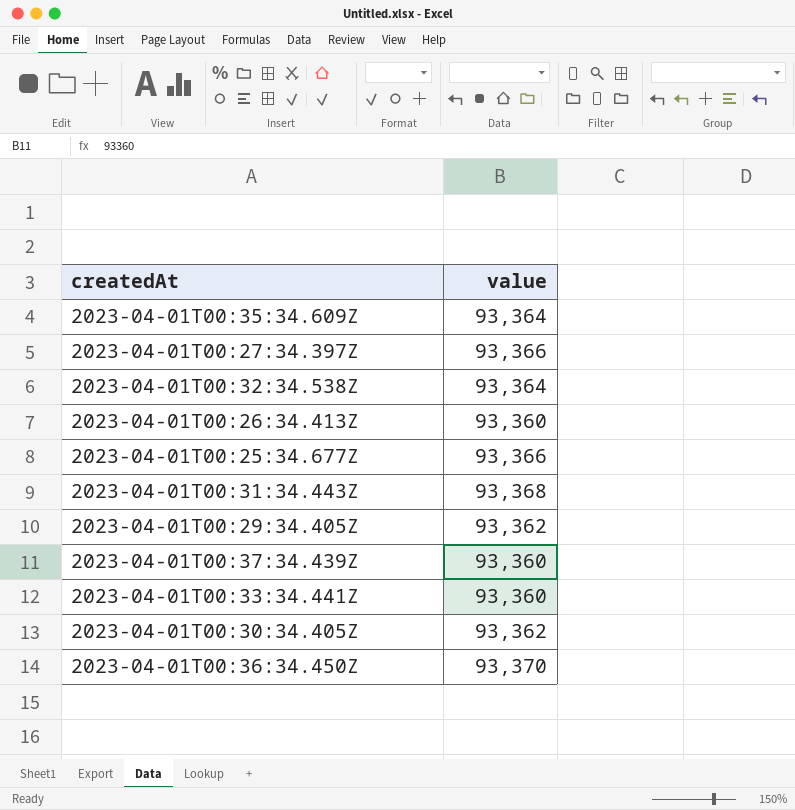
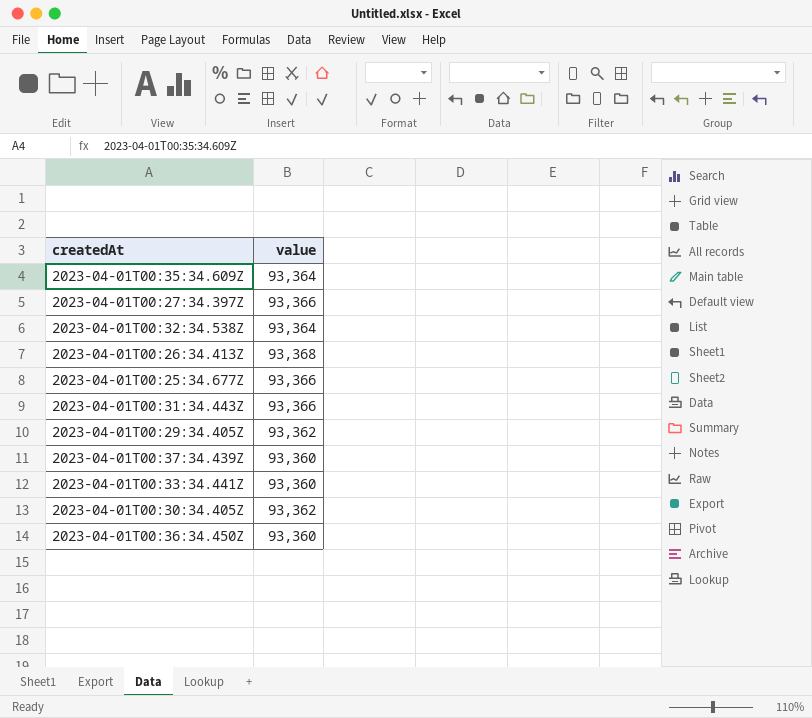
2023-04-01T00:26:34.413Z | value: 93,360 -> 93,368
2023-04-01T00:31:34.443Z | value: 93,368 -> 93,366
2023-04-01T00:36:34.450Z | value: 93,370 -> 93,360

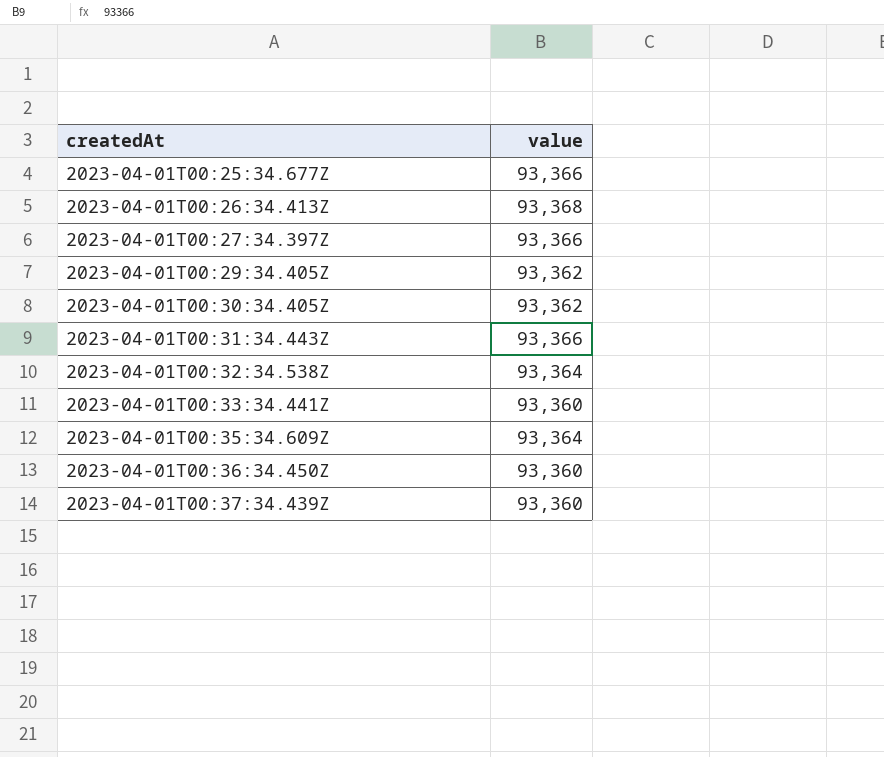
row order: none -> createdAt ascending

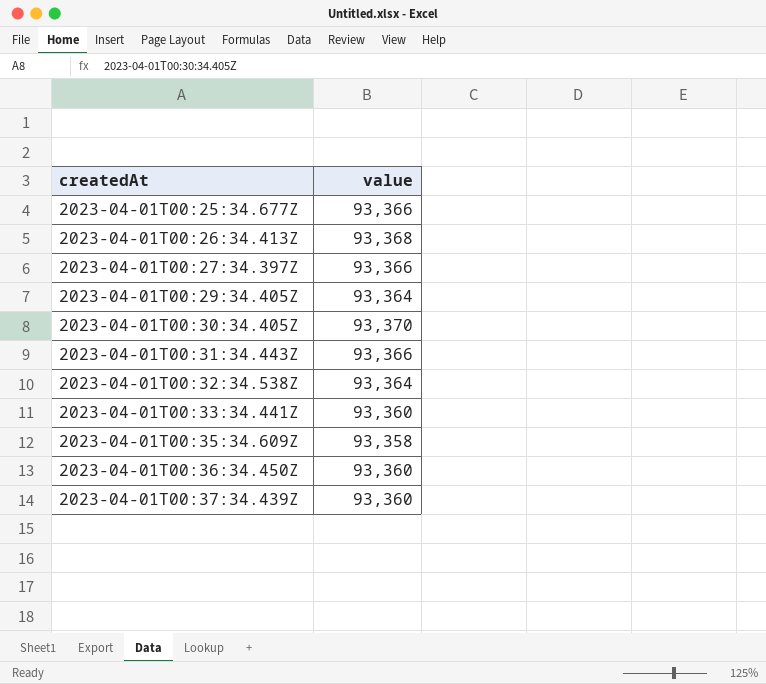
2023-04-01T00:29:34.405Z | value: 93,362 -> 93,364
2023-04-01T00:30:34.405Z | value: 93,362 -> 93,370
2023-04-01T00:35:34.609Z | value: 93,364 -> 93,358

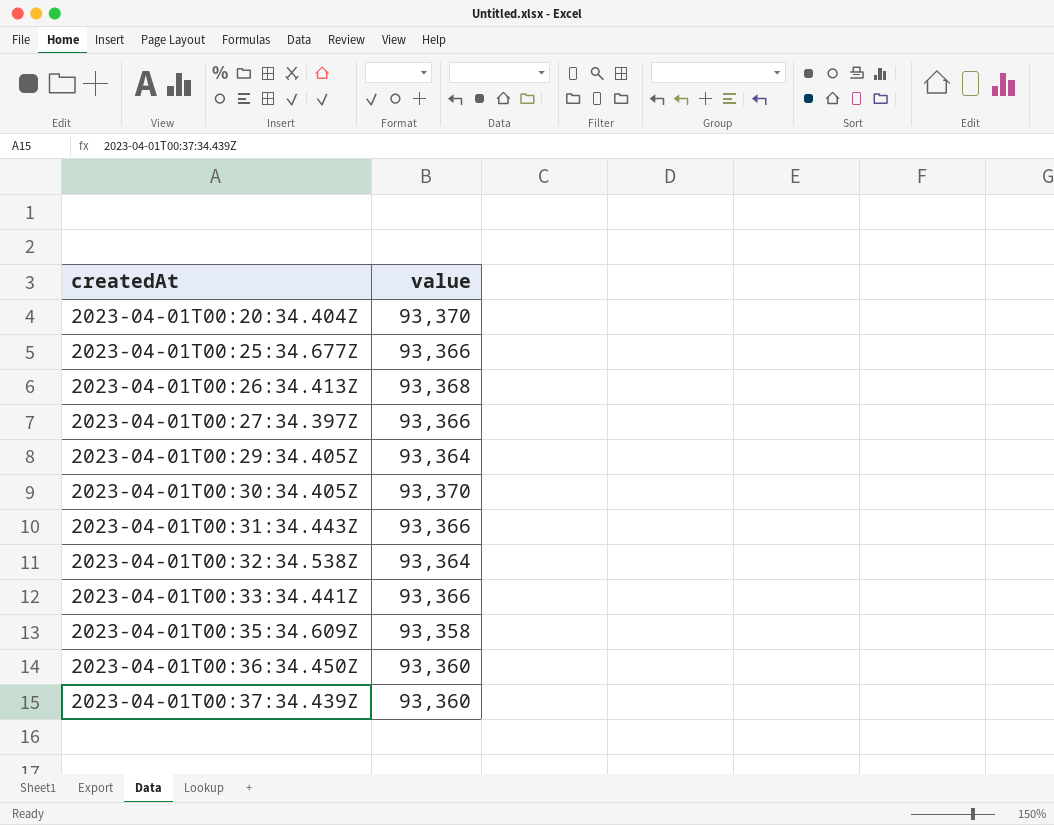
row 2023-04-01T00:20:34.404Z: none -> 93,370
2023-04-01T00:33:34.441Z | value: 93,360 -> 93,366

